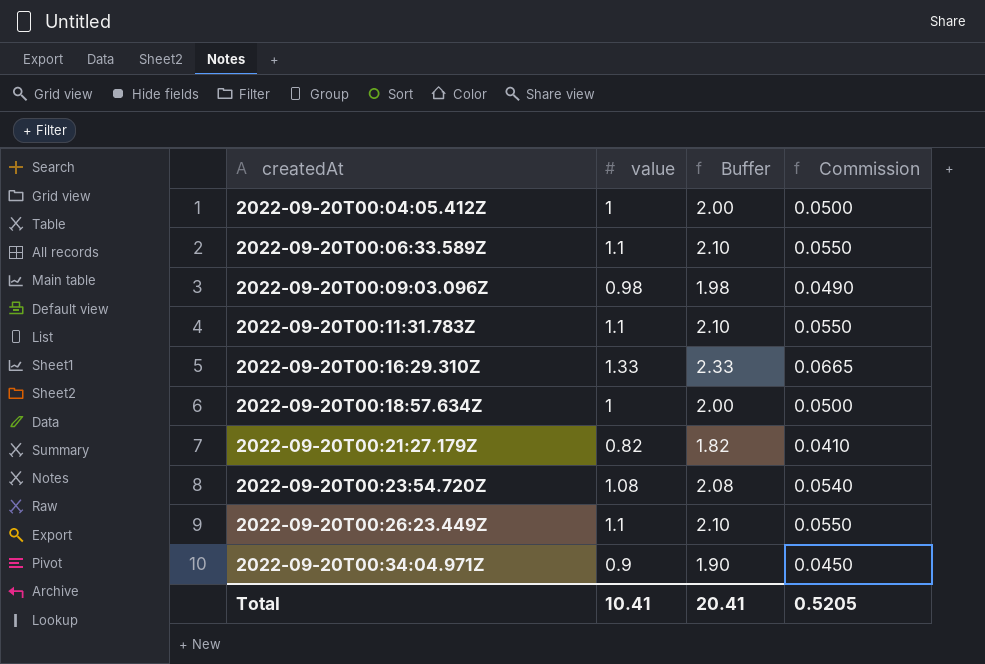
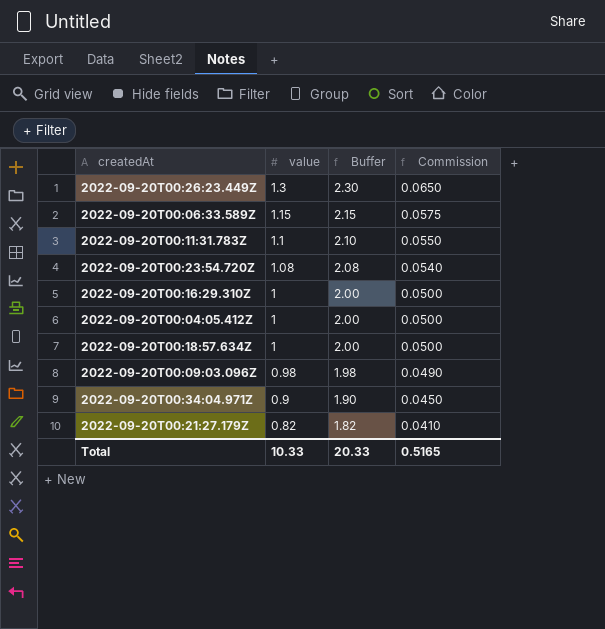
row order: createdAt ascending -> value descending
2022-09-20T00:26:23.449Z | value: 1.1 -> 1.3
2022-09-20T00:26:23.449Z | Buffer: 2.10 -> 2.30
2022-09-20T00:26:23.449Z | Commission: 0.0550 -> 0.0650
2022-09-20T00:06:33.589Z | value: 1.1 -> 1.15
2022-09-20T00:06:33.589Z | Buffer: 2.10 -> 2.15
2022-09-20T00:06:33.589Z | Commission: 0.0550 -> 0.0575
2022-09-20T00:16:29.310Z | value: 1.33 -> 1
2022-09-20T00:16:29.310Z | Buffer: 2.33 -> 2.00
2022-09-20T00:16:29.310Z | Commission: 0.0665 -> 0.0500
Total | value: 10.41 -> 10.33
Total | Buffer: 20.41 -> 20.33
Total | Commission: 0.5205 -> 0.5165

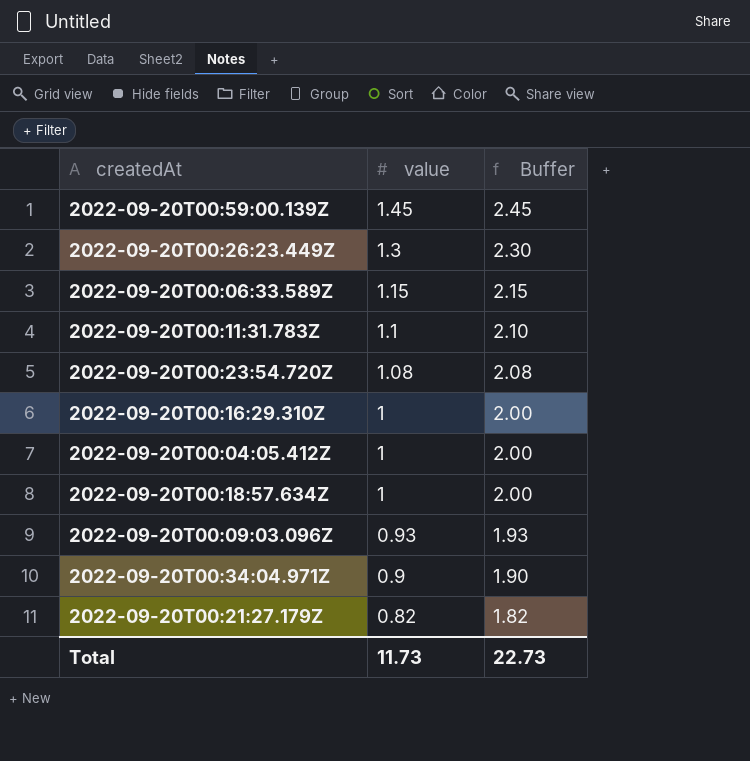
column Commission | formula: [value] * 0.05 -> none
row 2022-09-20T00:59:00.139Z: none -> 1.45 | 2.45
2022-09-20T00:09:03.096Z | value: 0.98 -> 0.93
2022-09-20T00:09:03.096Z | Buffer: 1.98 -> 1.93
Total | value: 10.33 -> 11.73
Total | Buffer: 20.33 -> 22.73

